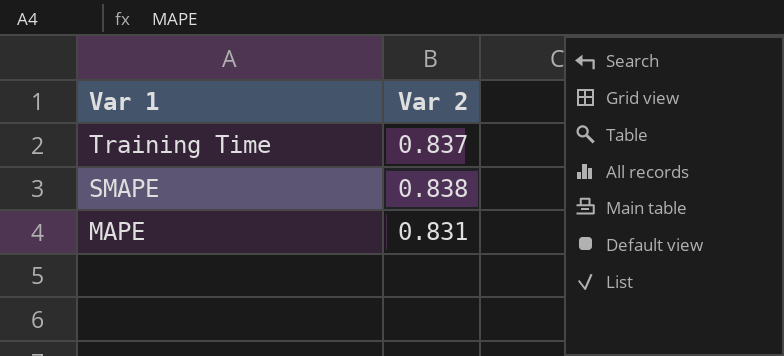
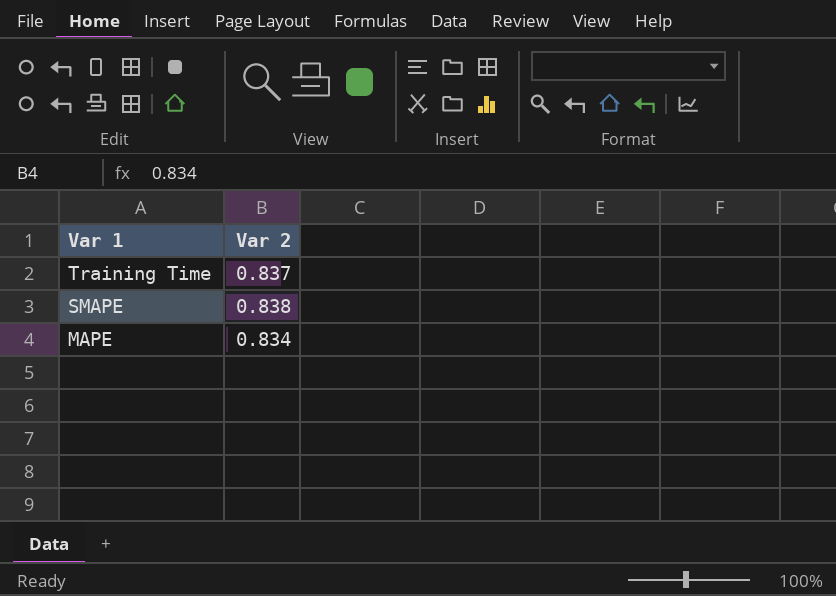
MAPE | Var 2: 0.831 -> 0.834

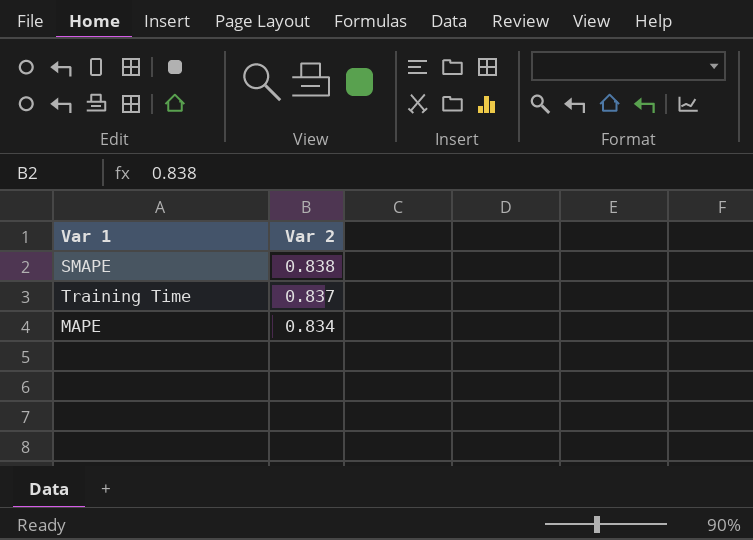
row order: Var 1 descending -> Var 2 descending

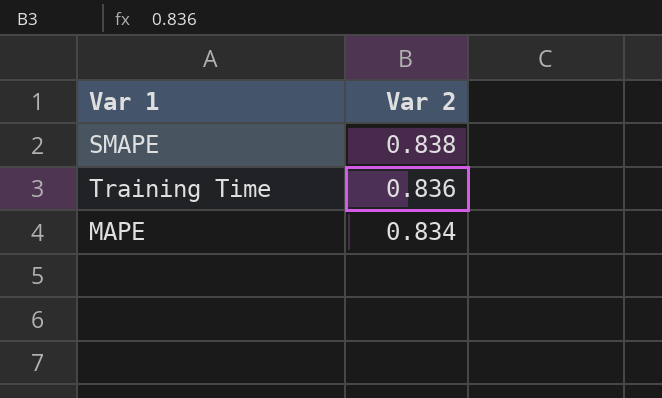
Training Time | Var 2: 0.837 -> 0.836

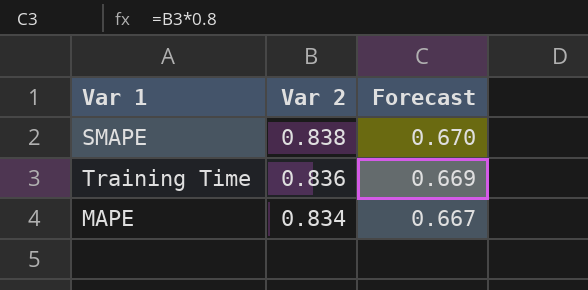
column Forecast | formula: none -> [Var 2] * 0.8

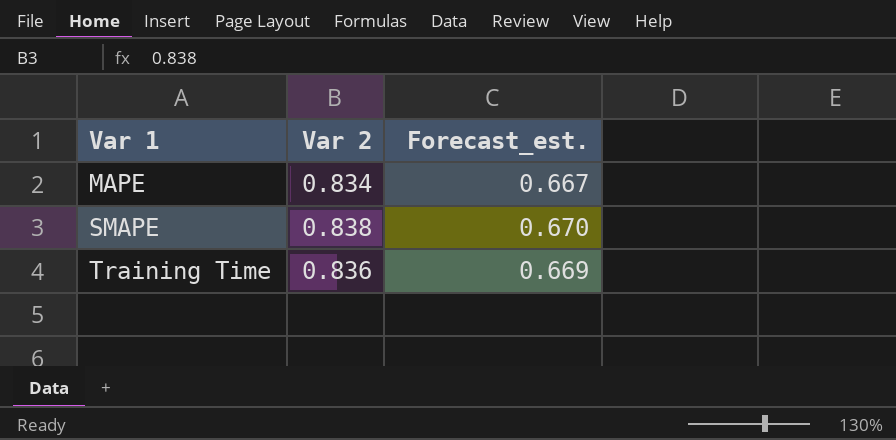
row order: Var 2 descending -> Var 1 ascending
column name: Forecast -> Forecast_est.

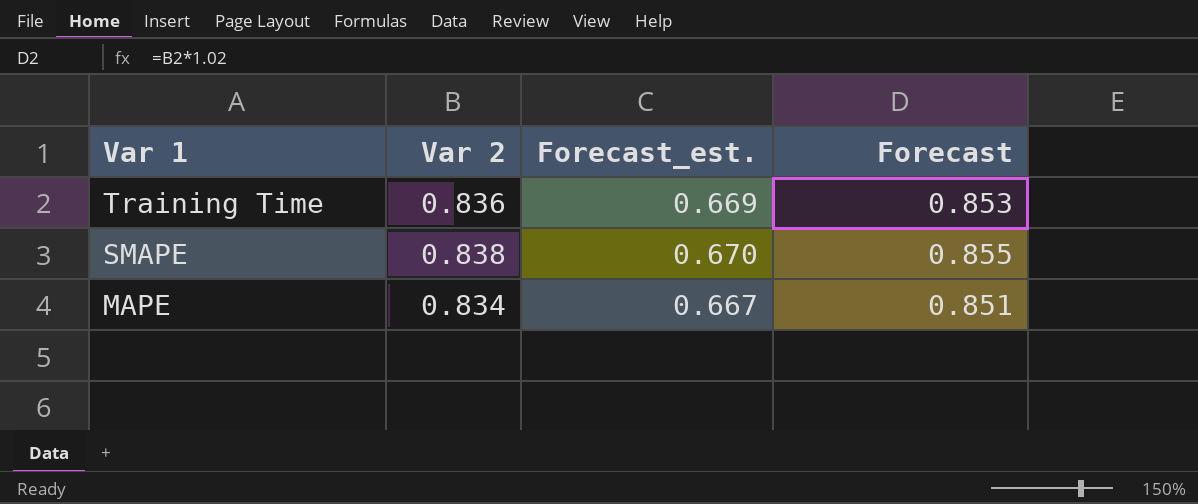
row order: Var 1 ascending -> Var 1 descending
column Forecast | formula: none -> [Var 2] * 1.02

